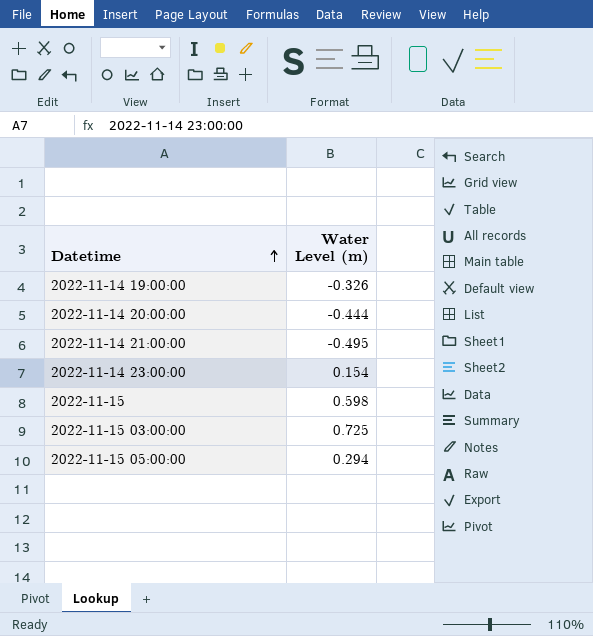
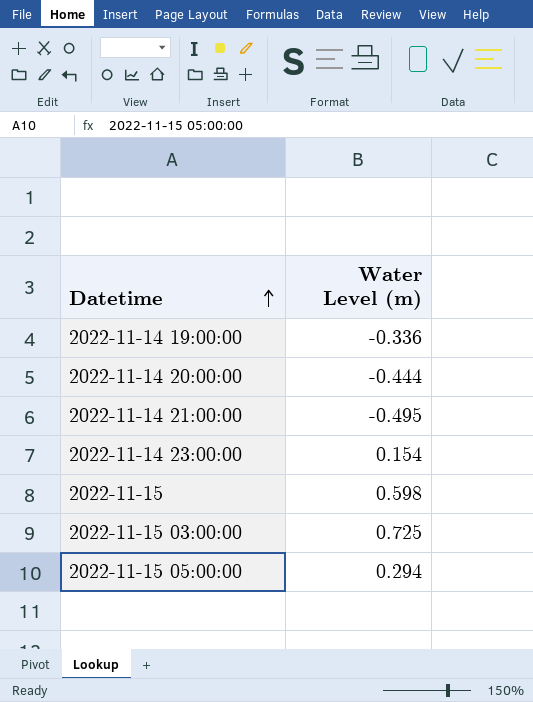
2022-11-14 19:00:00 | Water Level (m): -0.326 -> -0.336

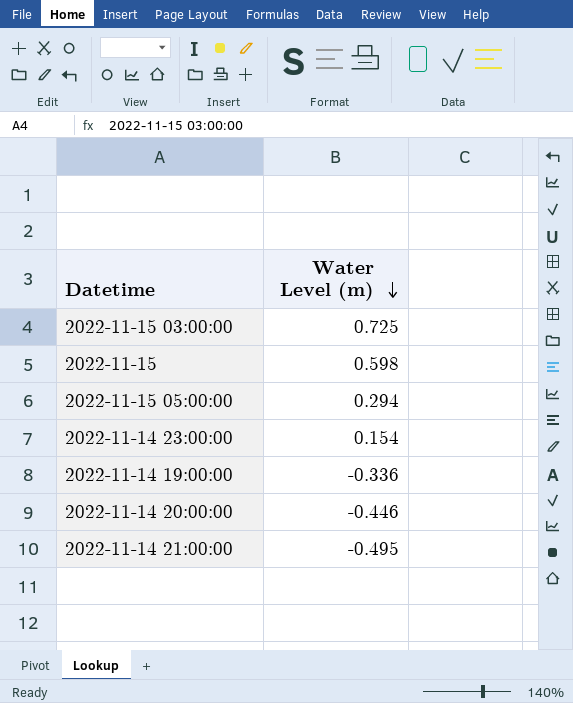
row order: Datetime ascending -> Water Level (m) descending
2022-11-14 20:00:00 | Water Level (m): -0.444 -> -0.446

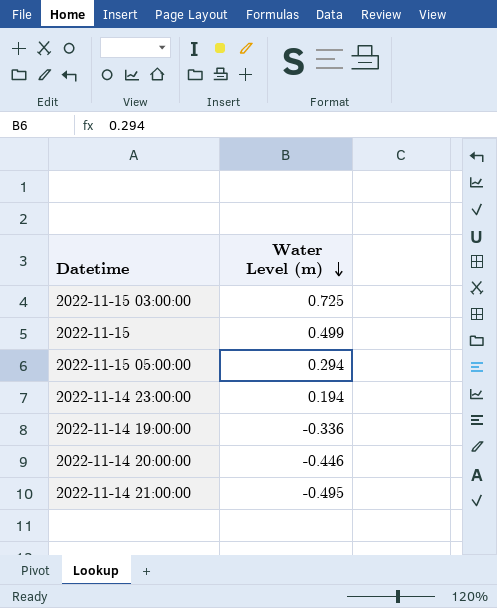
2022-11-15 | Water Level (m): 0.598 -> 0.499
2022-11-14 23:00:00 | Water Level (m): 0.154 -> 0.194

